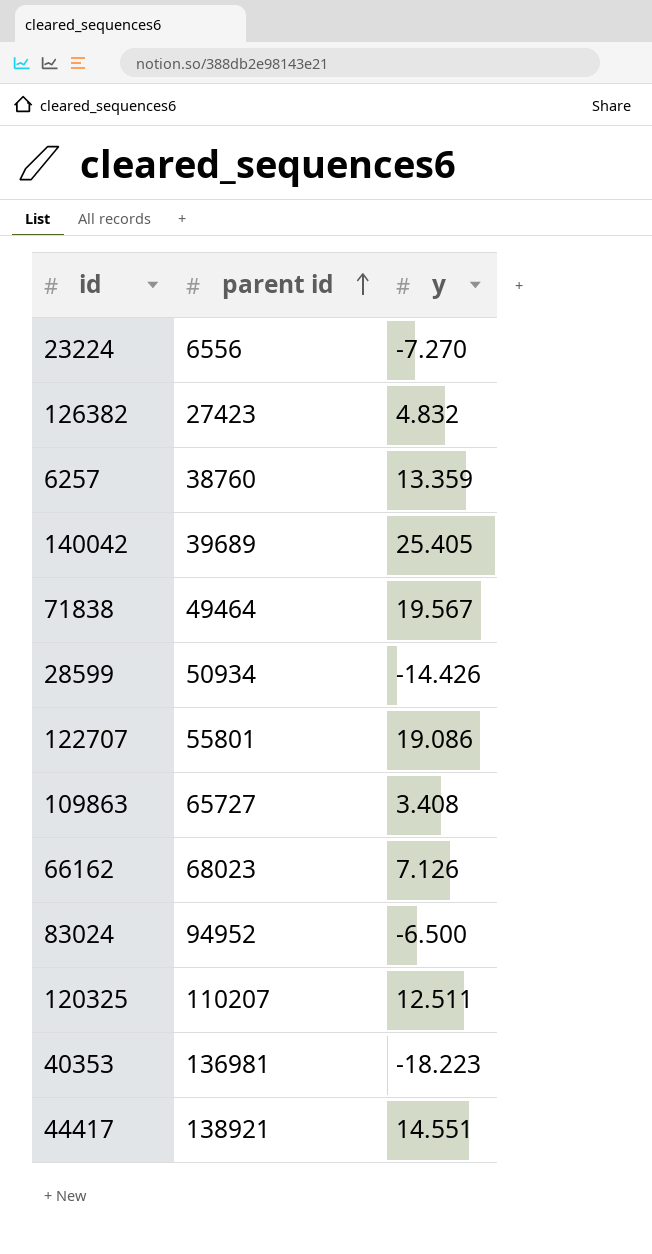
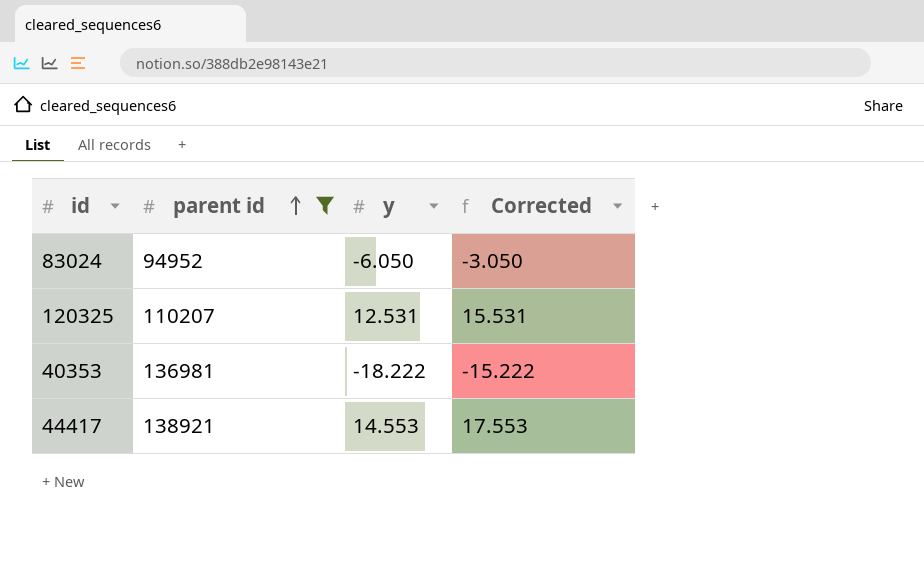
filter: none -> parent id >= 94952
column Corrected | formula: none -> [y] + 3
83024 | y: -6.500 -> -6.050
120325 | y: 12.511 -> 12.531
40353 | y: -18.223 -> -18.222
44417 | y: 14.551 -> 14.553

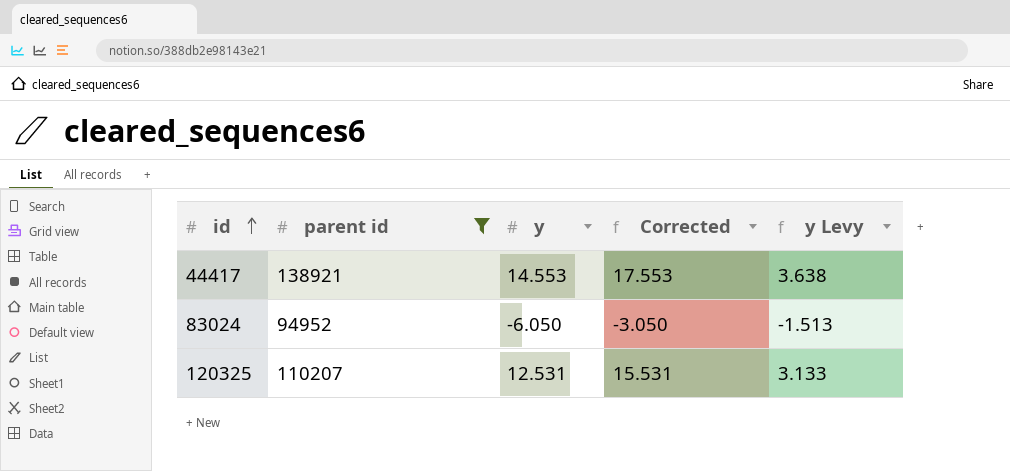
row order: parent id ascending -> id ascending
column y Levy | formula: none -> [y] * 0.25
row 40353: 136981 | -18.222 | -15.222 -> none

